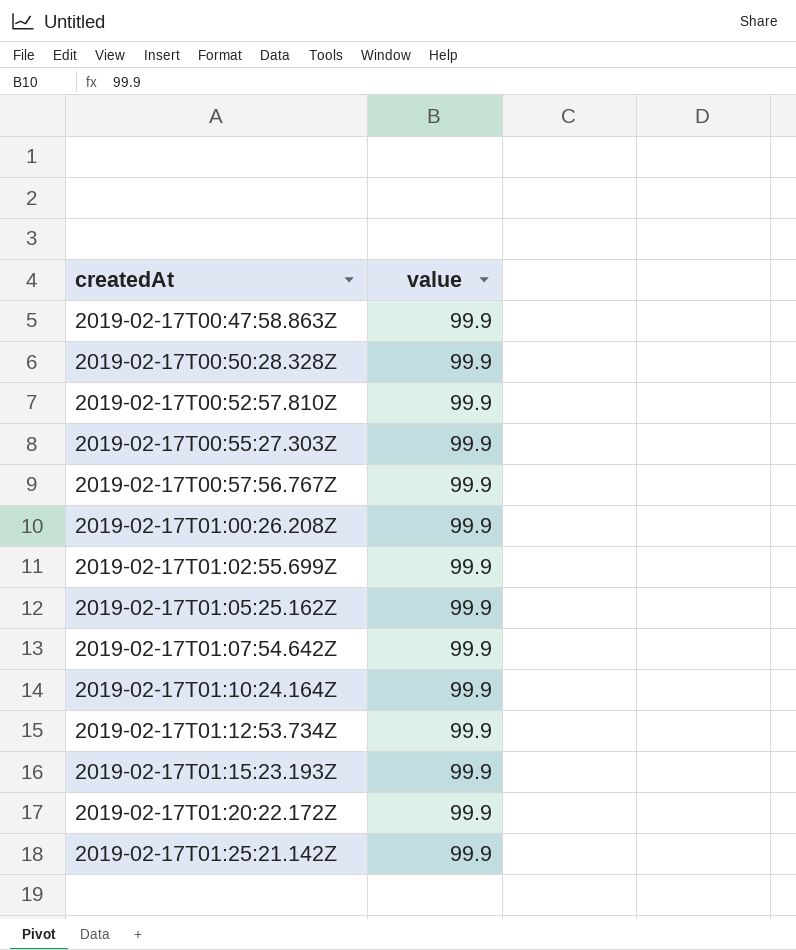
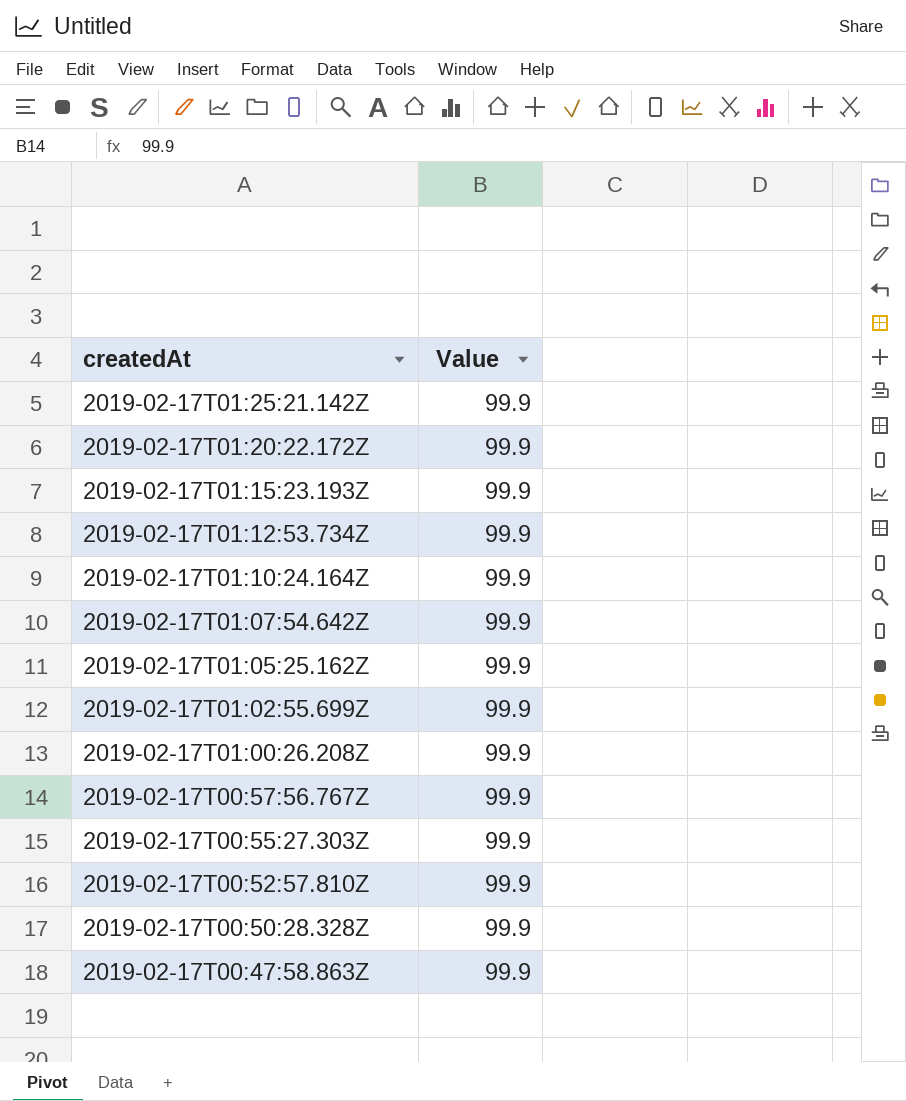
row order: createdAt ascending -> createdAt descending
column name: value -> Value

